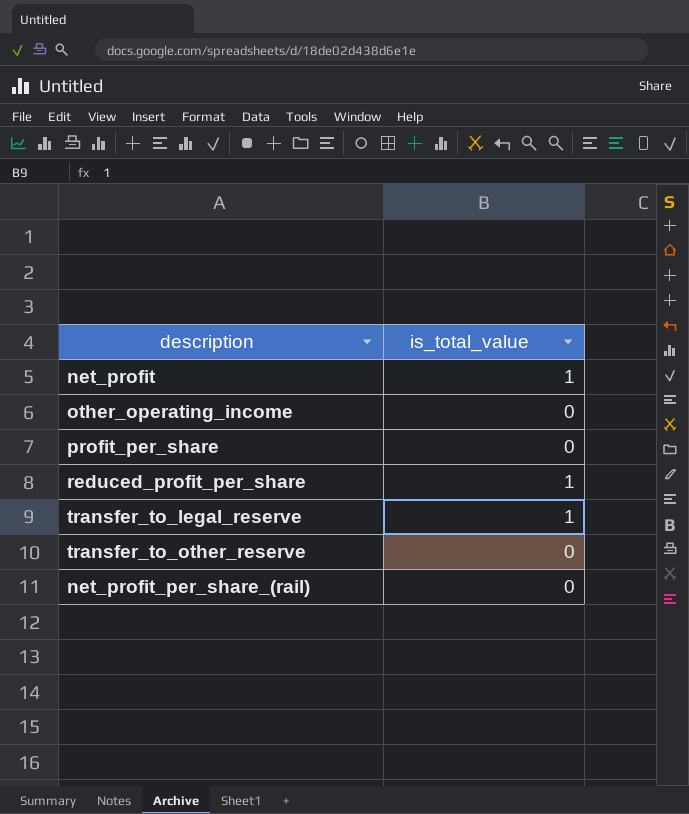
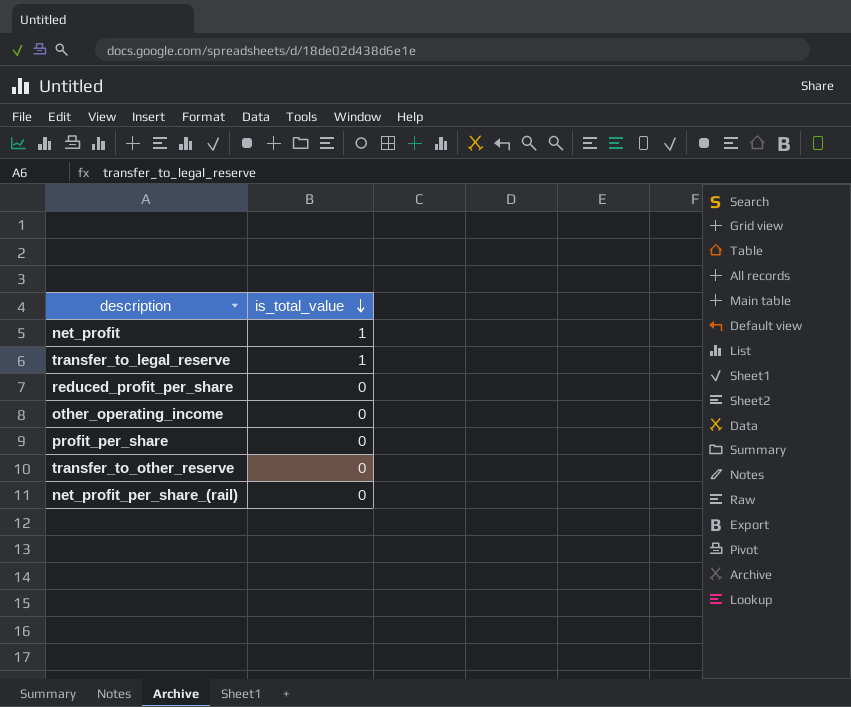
row order: none -> is_total_value descending
reduced_profit_per_share | is_total_value: 1 -> 0

